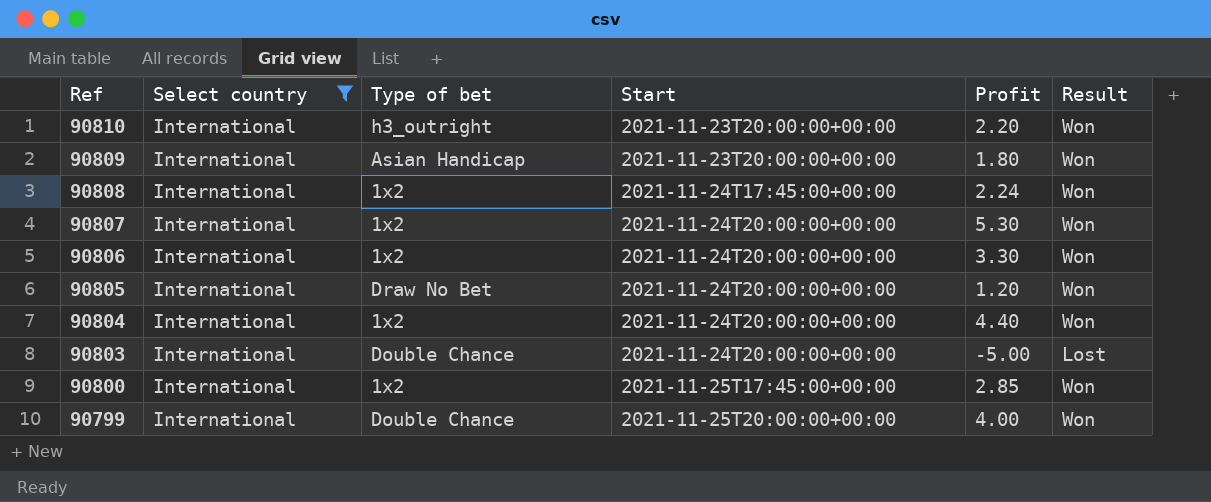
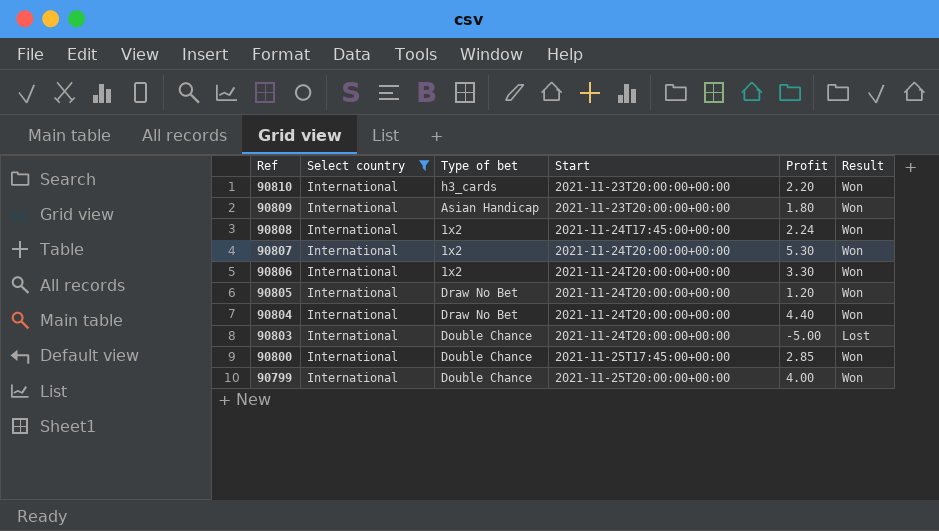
90810 | Type of bet: h3_outright -> h3_cards
90804 | Type of bet: 1x2 -> Draw No Bet
90800 | Type of bet: 1x2 -> Double Chance

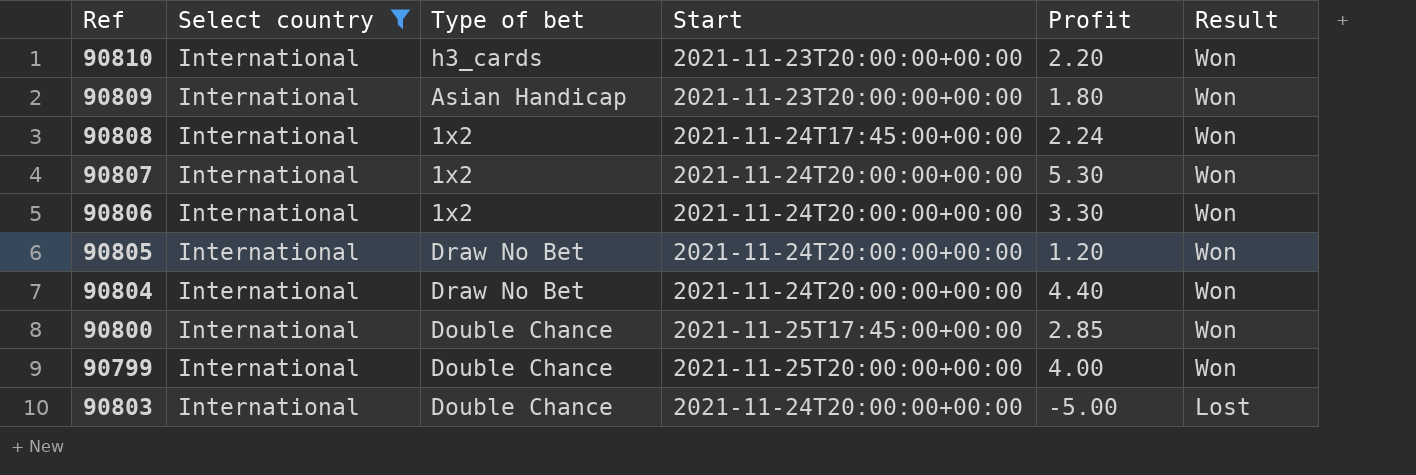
row order: Ref descending -> Result descending

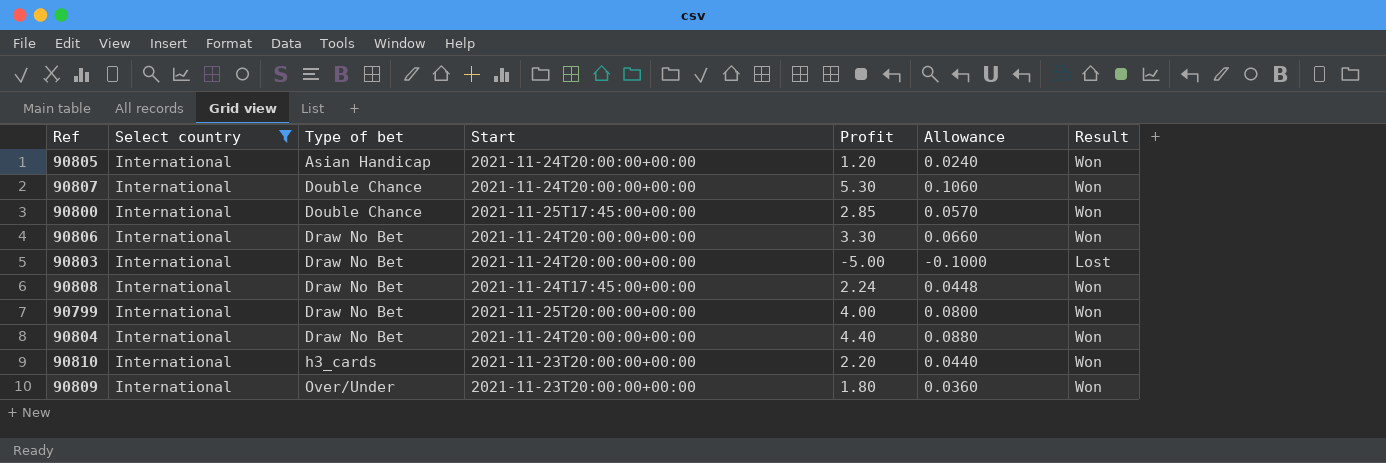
row order: Result descending -> Type of bet ascending
column Allowance | formula: none -> [Profit] * 0.02
90805 | Type of bet: Draw No Bet -> Asian Handicap
90807 | Type of bet: 1x2 -> Double Chance
90806 | Type of bet: 1x2 -> Draw No Bet
90803 | Type of bet: Double Chance -> Draw No Bet
90808 | Type of bet: 1x2 -> Draw No Bet
90799 | Type of bet: Double Chance -> Draw No Bet
90809 | Type of bet: Asian Handicap -> Over/Under

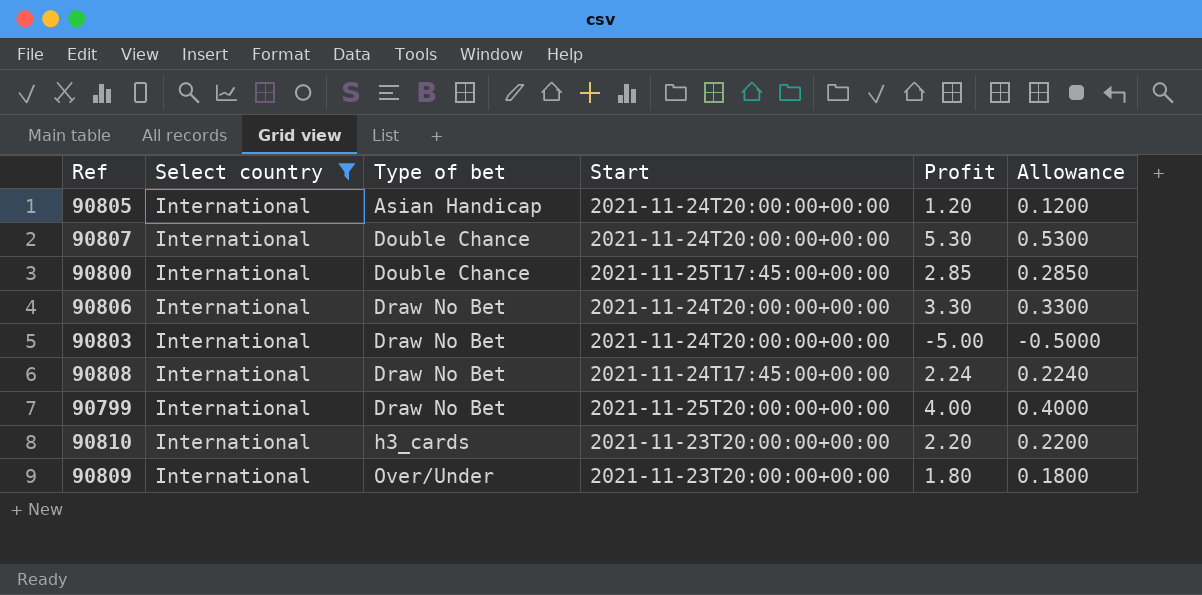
column Result | position: 7 -> none
column Allowance | formula: [Profit] * 0.02 -> [Profit] * 0.1
row 90804: International | Draw No Bet | 2021-11-24T20:00:00+00:00 | 4.40 | 0.0880 | Won -> none

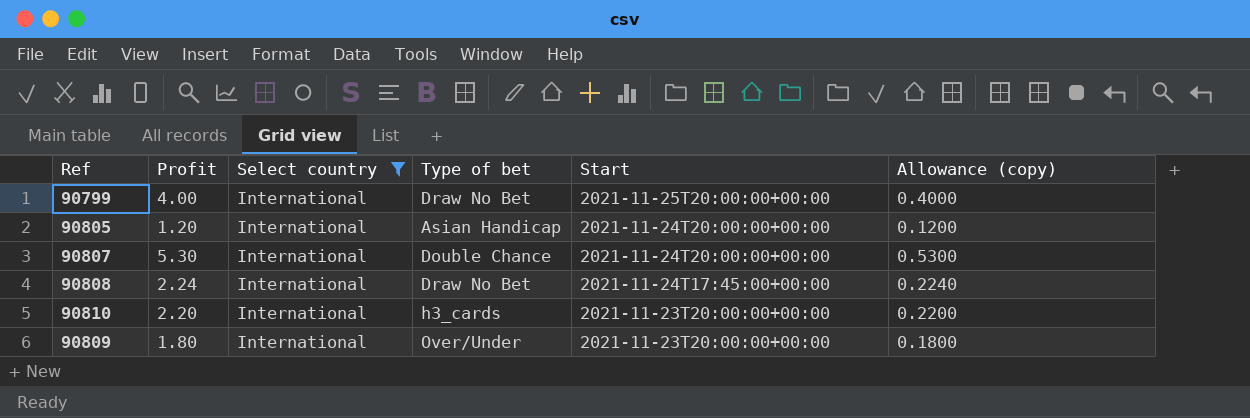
row order: Type of bet ascending -> Start descending
column Profit | position: 5 -> 2
column name: Allowance -> Allowance (copy)
row 90800: International | Double Chance | 2021-11-25T17:45:00+00:00 | 2.85 | 0.2850 -> none
row 90806: International | Draw No Bet | 2021-11-24T20:00:00+00:00 | 3.30 | 0.3300 -> none
row 90803: International | Draw No Bet | 2021-11-24T20:00:00+00:00 | -5.00 | -0.5000 -> none

